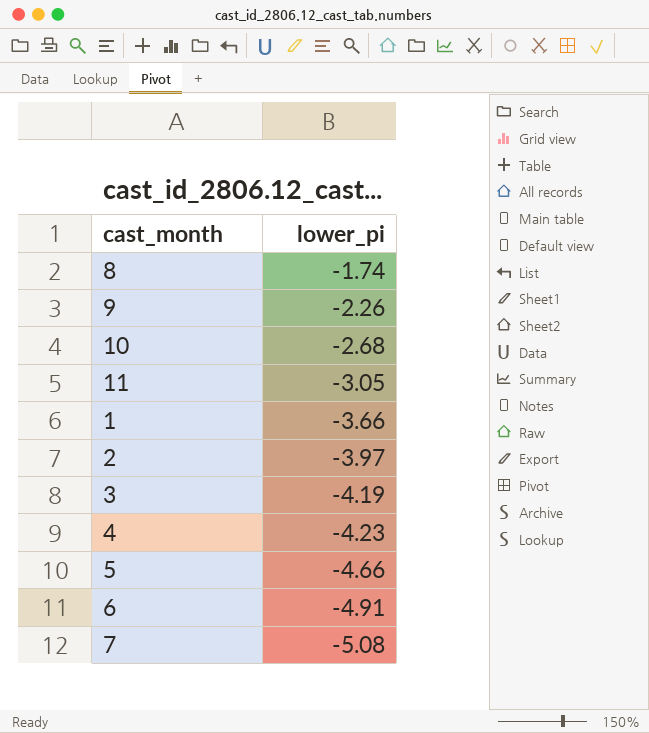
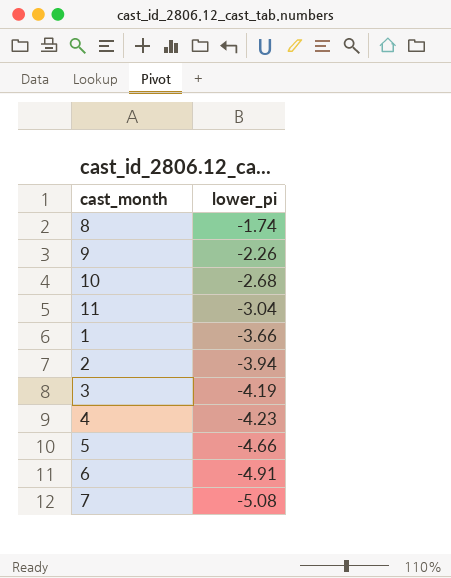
11 | lower_pi: -3.05 -> -3.04
2 | lower_pi: -3.97 -> -3.94

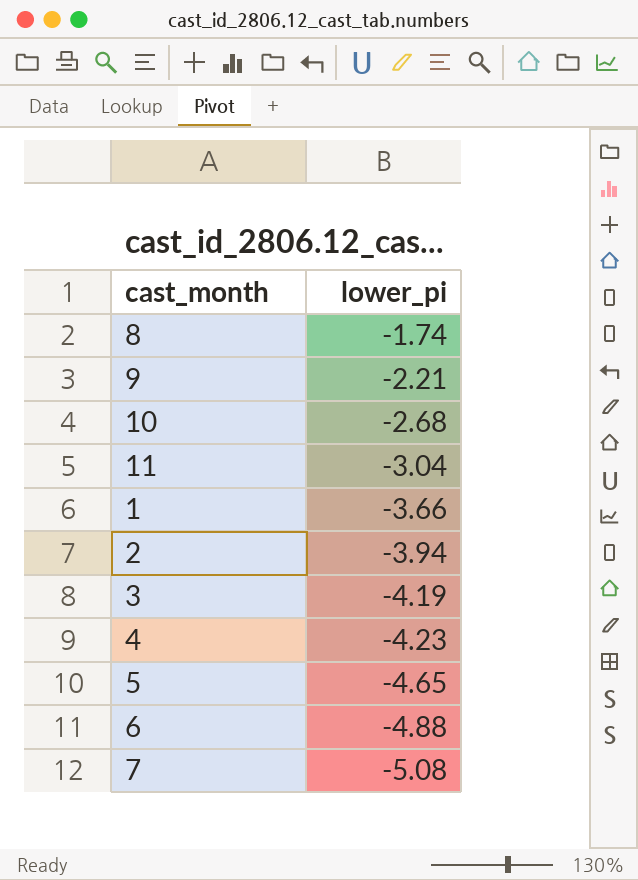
9 | lower_pi: -2.26 -> -2.21
5 | lower_pi: -4.66 -> -4.65
6 | lower_pi: -4.91 -> -4.88

